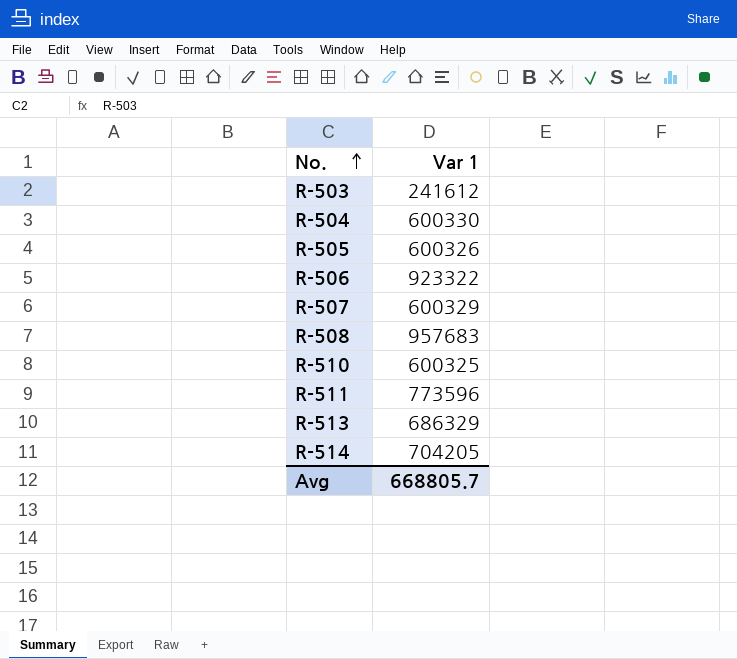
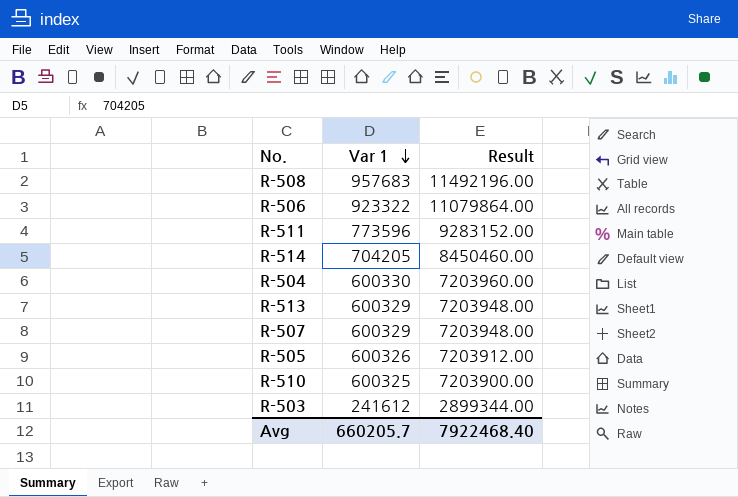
row order: No. ascending -> Var 1 descending
column Result | formula: none -> [Var 1] * 12
R-513 | Var 1: 686329 -> 600329
Avg | Var 1: 668805.7 -> 660205.7

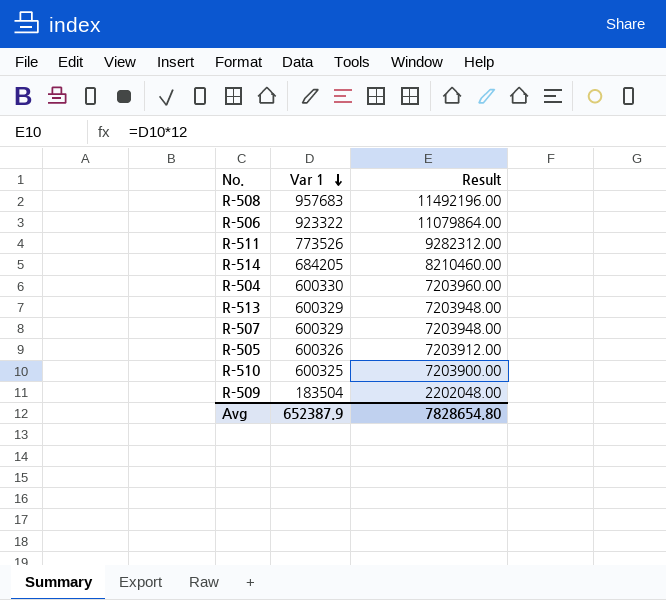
row R-503: 241612 | 2899344.00 -> none
R-511 | Var 1: 773596 -> 773526
R-511 | Result: 9283152.00 -> 9282312.00
R-514 | Var 1: 704205 -> 684205
R-514 | Result: 8450460.00 -> 8210460.00
row R-509: none -> 183504 | 2202048.00
Avg | Var 1: 660205.7 -> 652387.9
Avg | Result: 7922468.40 -> 7828654.80

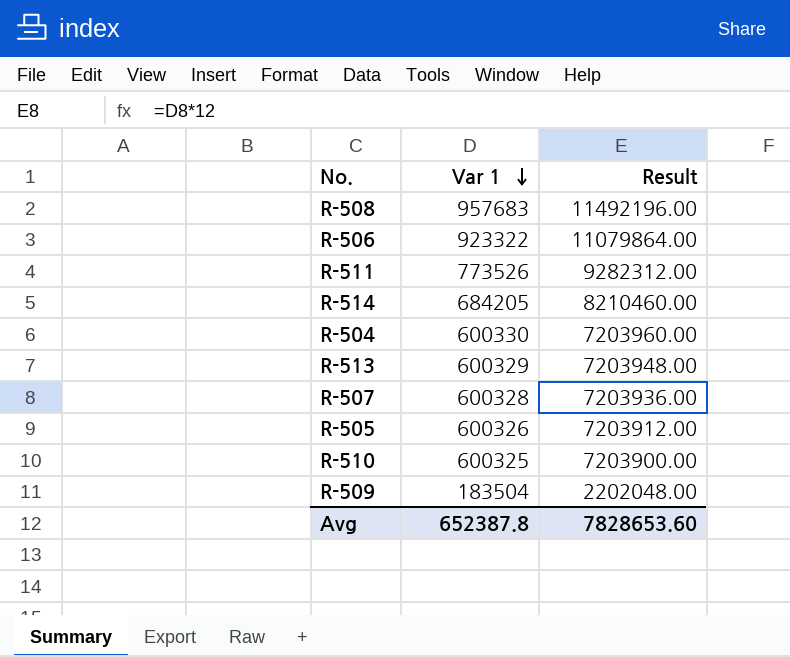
R-507 | Var 1: 600329 -> 600328
R-507 | Result: 7203948.00 -> 7203936.00
Avg | Var 1: 652387.9 -> 652387.8
Avg | Result: 7828654.80 -> 7828653.60

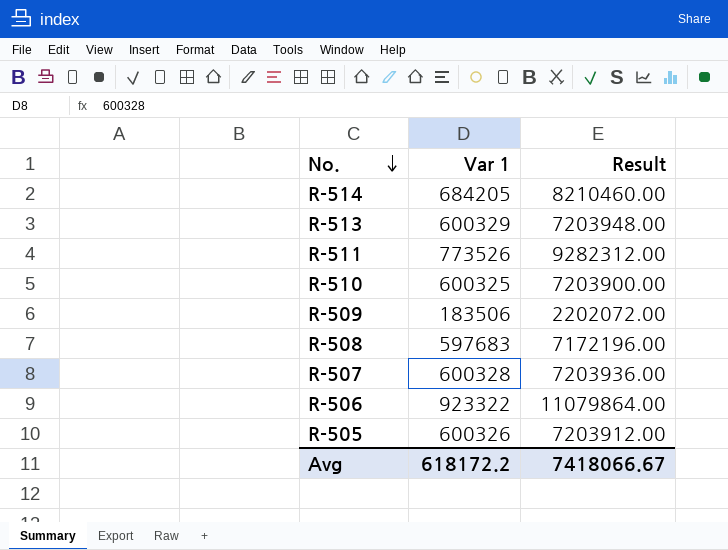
row order: Var 1 descending -> No. descending
row R-504: 600330 | 7203960.00 -> none
R-509 | Var 1: 183504 -> 183506
R-509 | Result: 2202048.00 -> 2202072.00
R-508 | Var 1: 957683 -> 597683
R-508 | Result: 11492196.00 -> 7172196.00
Avg | Var 1: 652387.8 -> 618172.2
Avg | Result: 7828653.60 -> 7418066.67

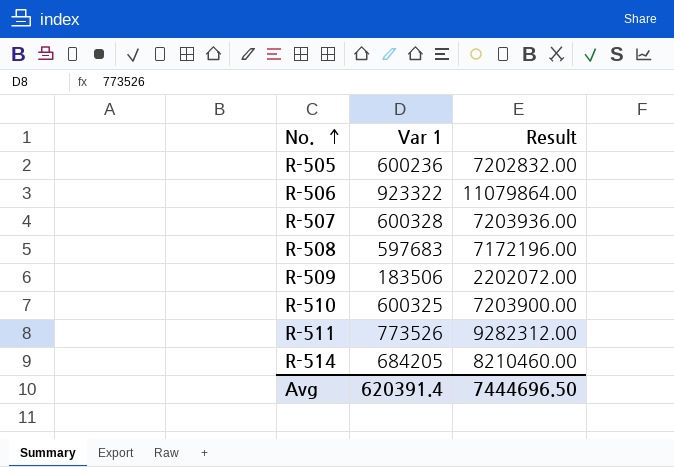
row order: No. descending -> No. ascending
row R-513: 600329 | 7203948.00 -> none
R-505 | Var 1: 600326 -> 600236
R-505 | Result: 7203912.00 -> 7202832.00
Avg | Var 1: 618172.2 -> 620391.4
Avg | Result: 7418066.67 -> 7444696.50

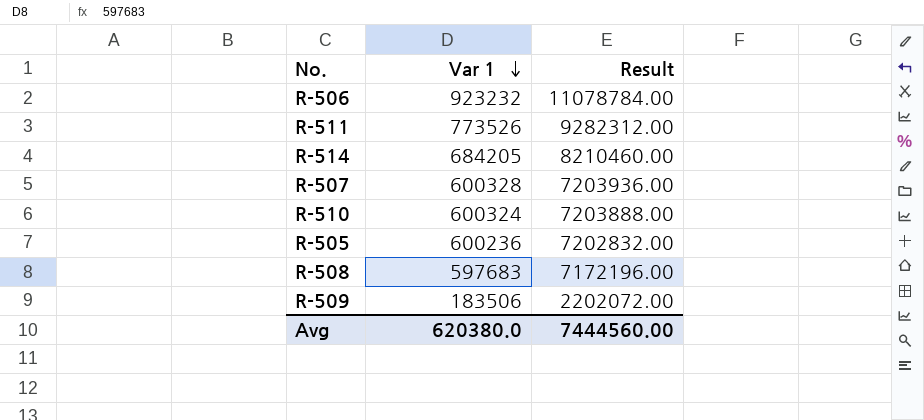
row order: No. ascending -> Var 1 descending
R-506 | Var 1: 923322 -> 923232
R-506 | Result: 11079864.00 -> 11078784.00
R-510 | Var 1: 600325 -> 600324
R-510 | Result: 7203900.00 -> 7203888.00
Avg | Var 1: 620391.4 -> 620380.0
Avg | Result: 7444696.50 -> 7444560.00

